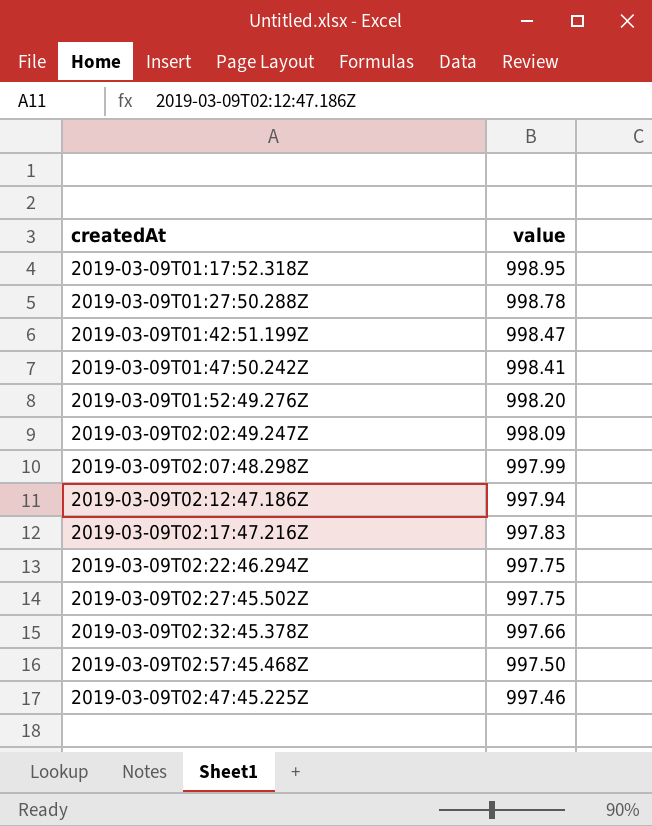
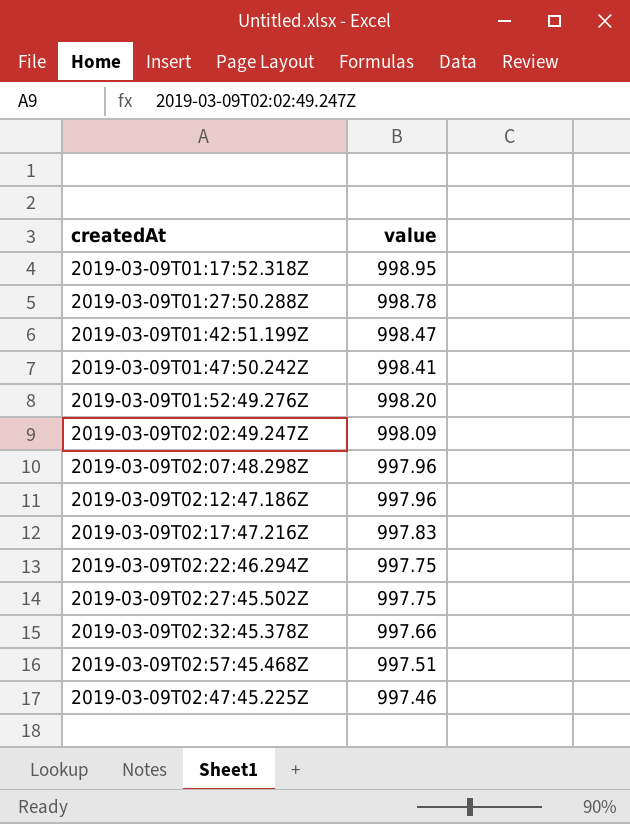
2019-03-09T02:07:48.298Z | value: 997.99 -> 997.96
2019-03-09T02:12:47.186Z | value: 997.94 -> 997.96
2019-03-09T02:57:45.468Z | value: 997.50 -> 997.51

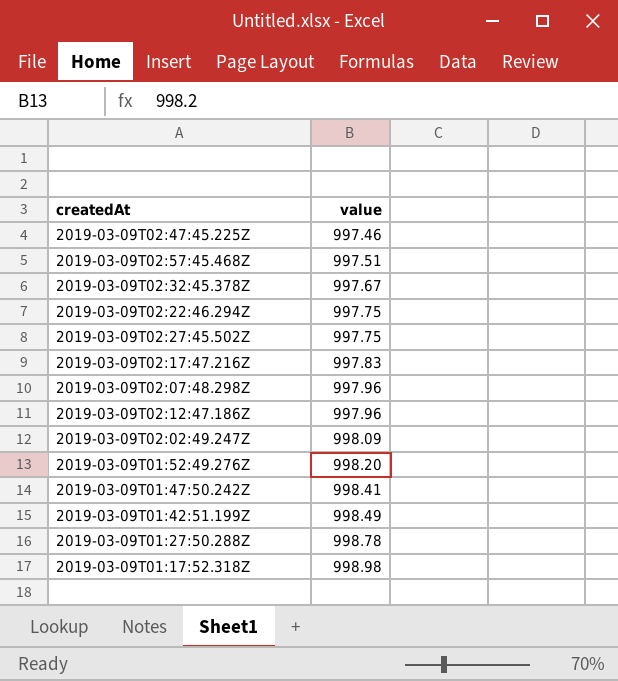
row order: value descending -> value ascending
2019-03-09T02:32:45.378Z | value: 997.66 -> 997.67
2019-03-09T01:42:51.199Z | value: 998.47 -> 998.49
2019-03-09T01:17:52.318Z | value: 998.95 -> 998.98

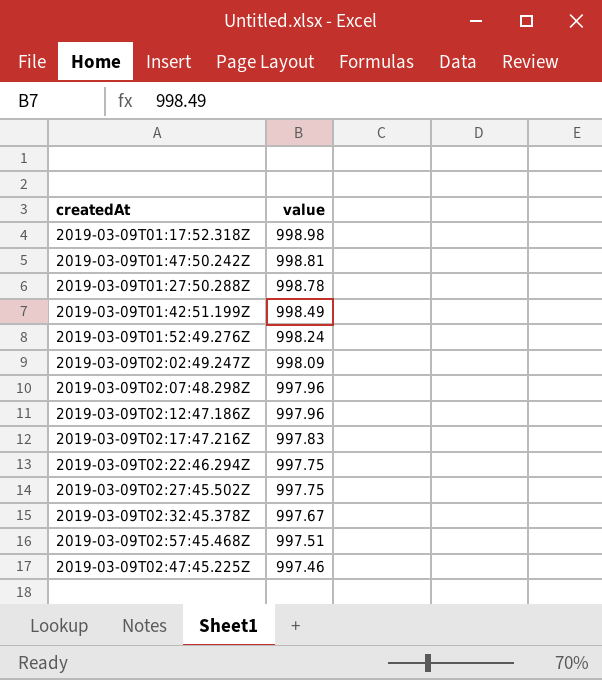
row order: value ascending -> value descending
2019-03-09T01:47:50.242Z | value: 998.41 -> 998.81
2019-03-09T01:52:49.276Z | value: 998.20 -> 998.24

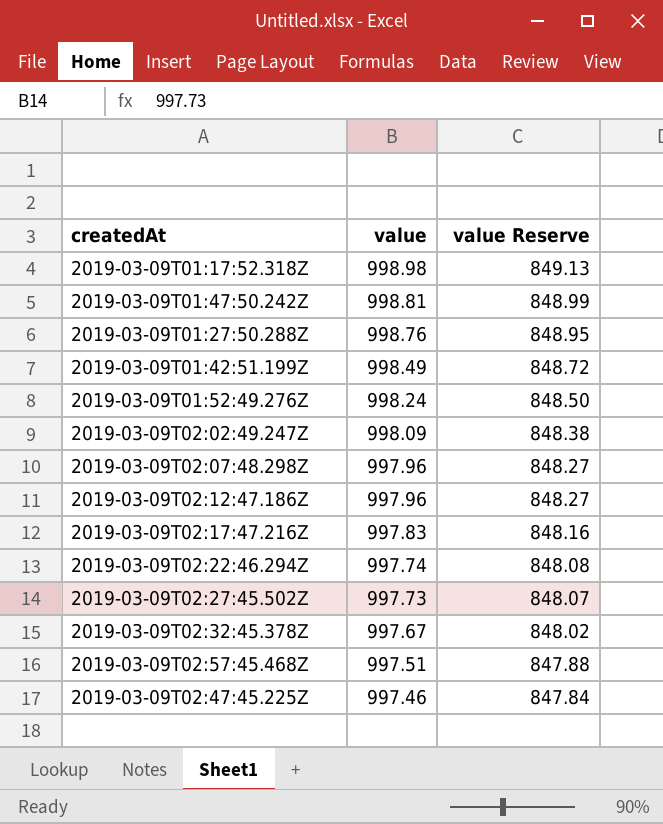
column value Reserve | formula: none -> [value] * 0.85
2019-03-09T01:27:50.288Z | value: 998.78 -> 998.76
2019-03-09T02:22:46.294Z | value: 997.75 -> 997.74
2019-03-09T02:27:45.502Z | value: 997.75 -> 997.73

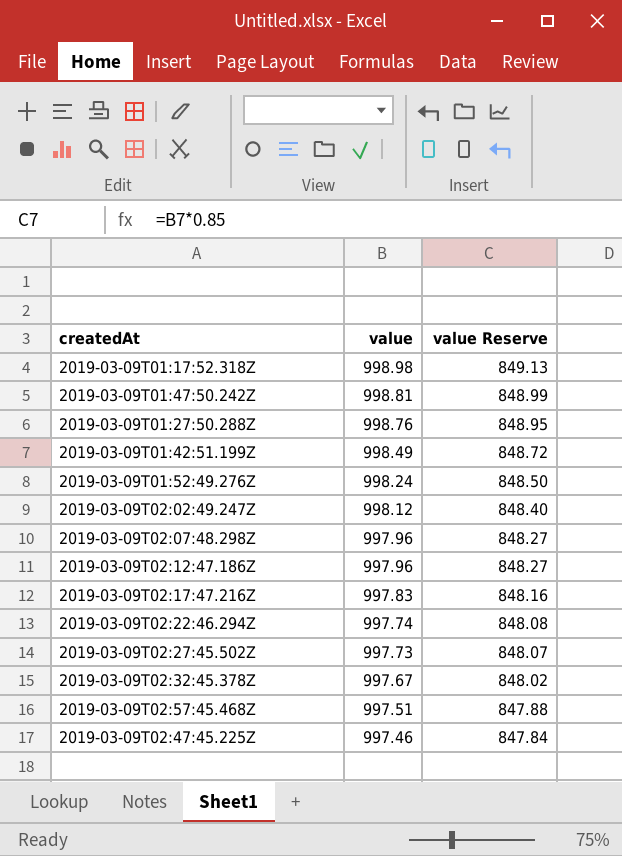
2019-03-09T02:02:49.247Z | value: 998.09 -> 998.12
2019-03-09T02:02:49.247Z | value Reserve: 848.38 -> 848.40

